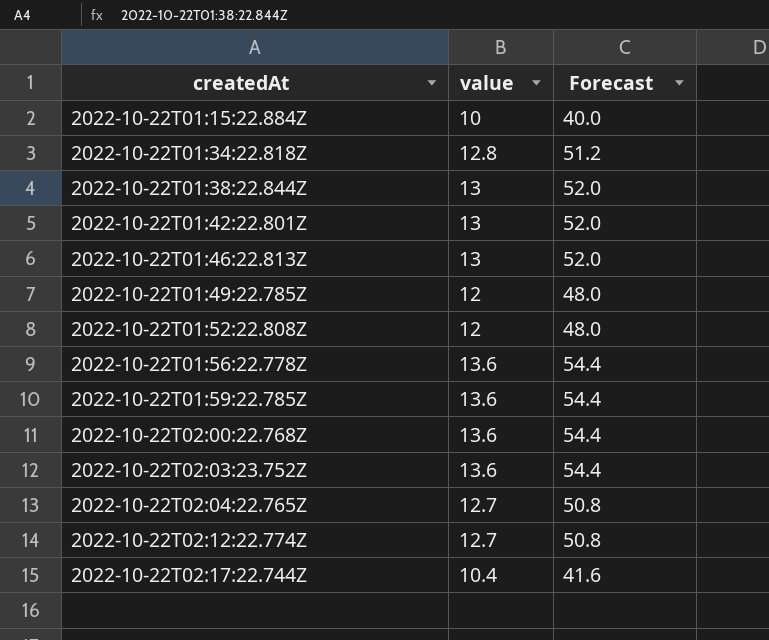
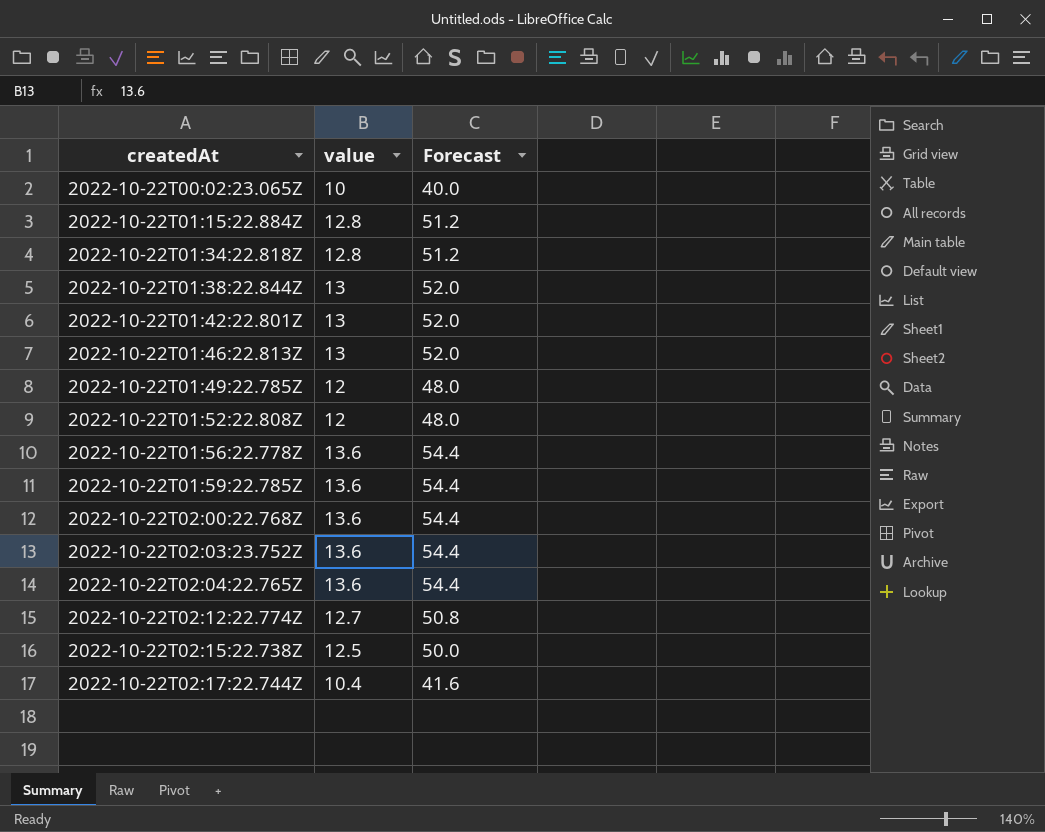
row 2022-10-22T00:02:23.065Z: none -> 10 | 40.0
2022-10-22T01:15:22.884Z | value: 10 -> 12.8
2022-10-22T01:15:22.884Z | Forecast: 40.0 -> 51.2
2022-10-22T02:04:22.765Z | value: 12.7 -> 13.6
2022-10-22T02:04:22.765Z | Forecast: 50.8 -> 54.4
row 2022-10-22T02:15:22.738Z: none -> 12.5 | 50.0

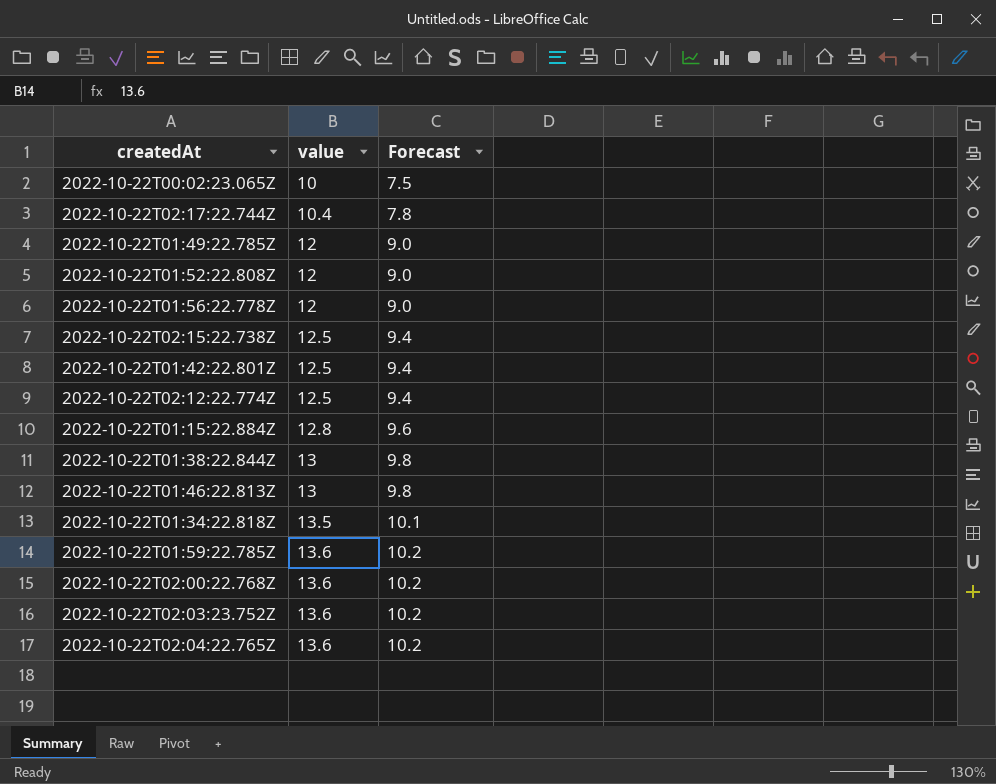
row order: createdAt ascending -> value ascending
column Forecast | formula: [value] * 4 -> [value] * 0.75
2022-10-22T01:56:22.778Z | value: 13.6 -> 12
2022-10-22T01:42:22.801Z | value: 13 -> 12.5
2022-10-22T02:12:22.774Z | value: 12.7 -> 12.5
2022-10-22T01:34:22.818Z | value: 12.8 -> 13.5

